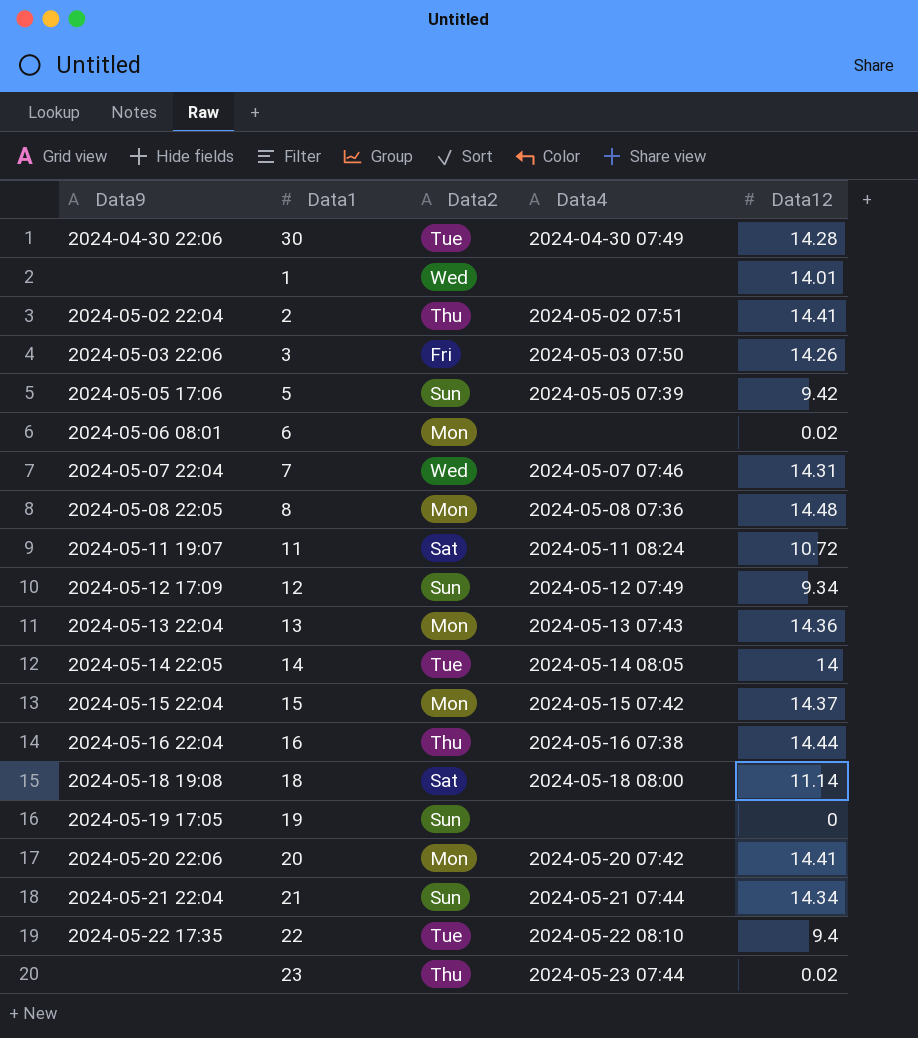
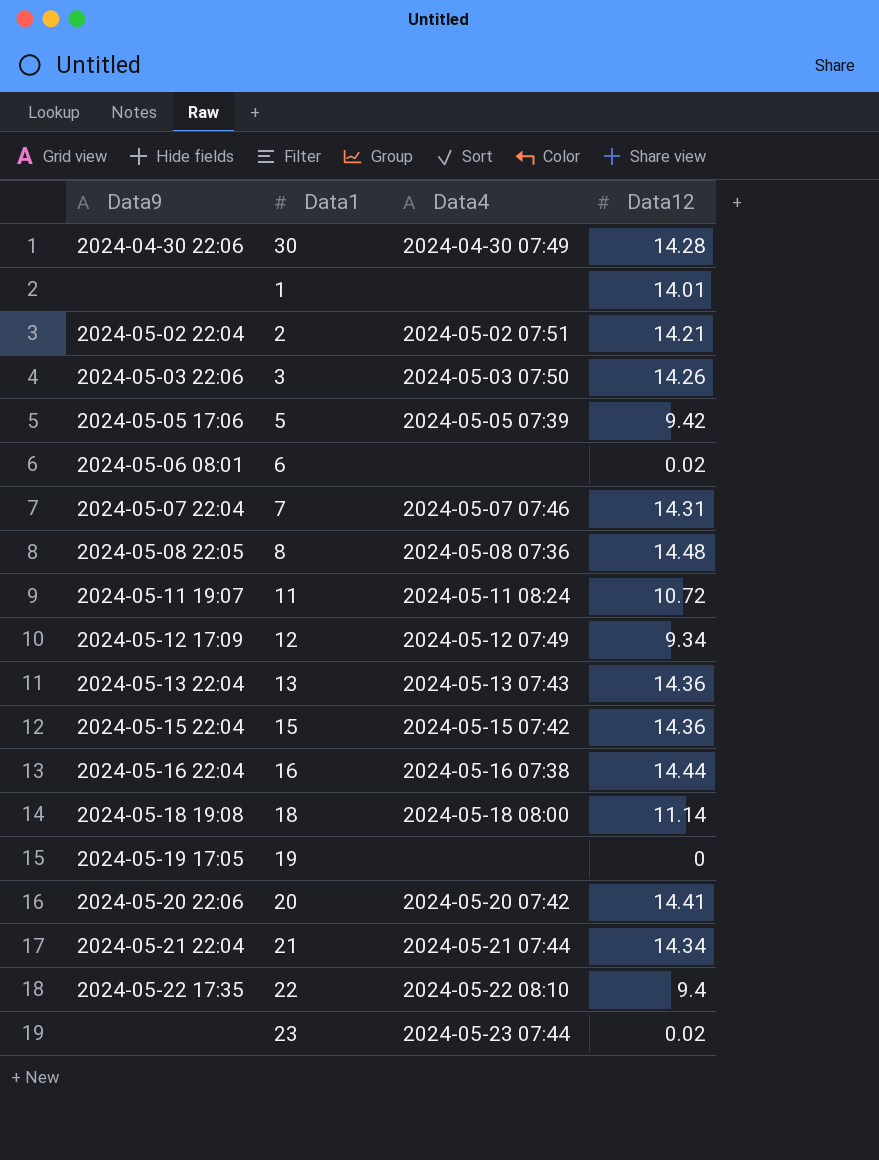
column Data2 | position: 3 -> none
row 14: 2024-05-14 22:05 | Tue | 2024-05-14 08:05 | 14 -> none
2 | Data12: 14.41 -> 14.21
15 | Data12: 14.37 -> 14.36

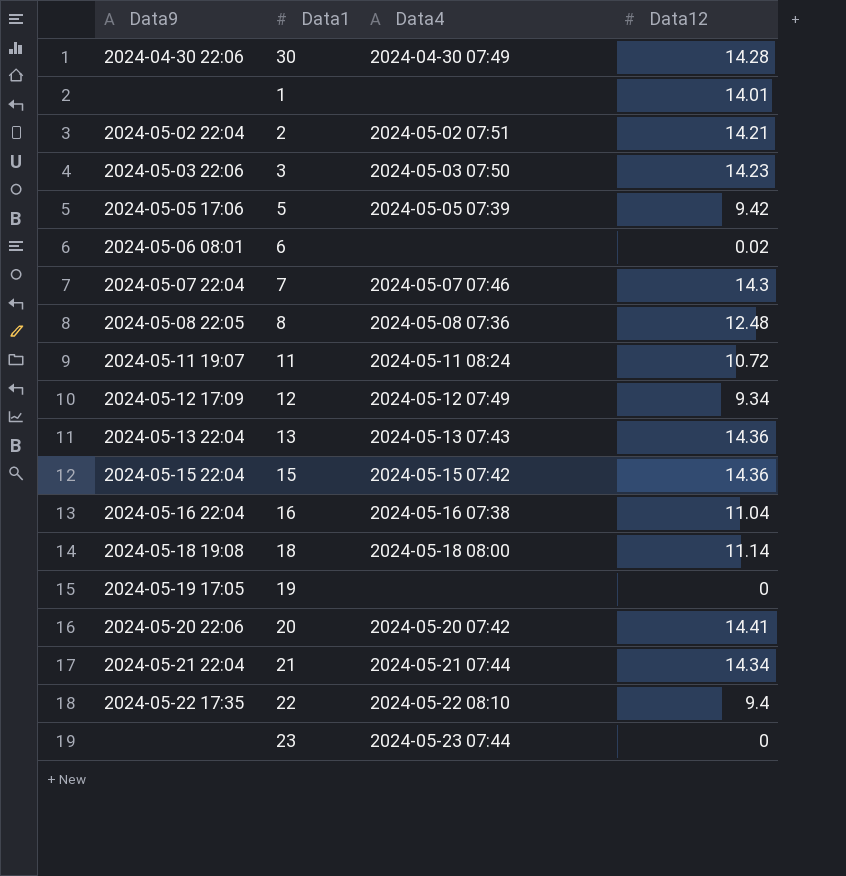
3 | Data12: 14.26 -> 14.23
7 | Data12: 14.31 -> 14.3
8 | Data12: 14.48 -> 12.48
16 | Data12: 14.44 -> 11.04
23 | Data12: 0.02 -> 0

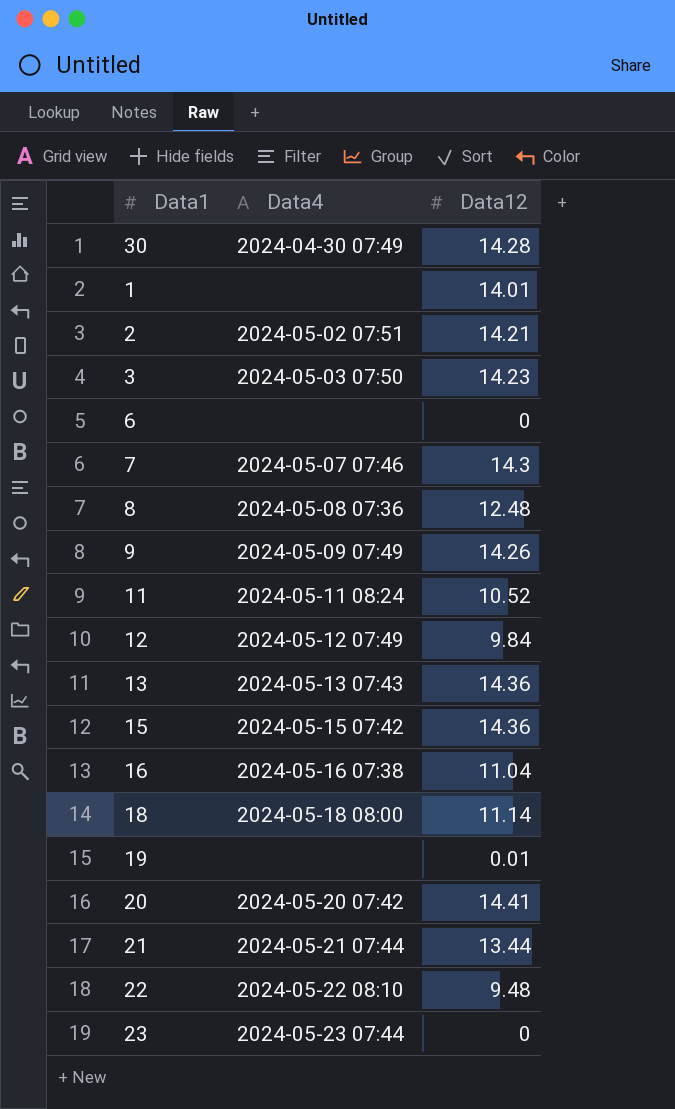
column Data9 | position: 1 -> none
row 5: 2024-05-05 17:06 | 2024-05-05 07:39 | 9.42 -> none
6 | Data12: 0.02 -> 0
row 9: none -> 2024-05-09 07:49 | 14.26
11 | Data12: 10.72 -> 10.52
12 | Data12: 9.34 -> 9.84
19 | Data12: 0 -> 0.01
21 | Data12: 14.34 -> 13.44
22 | Data12: 9.4 -> 9.48

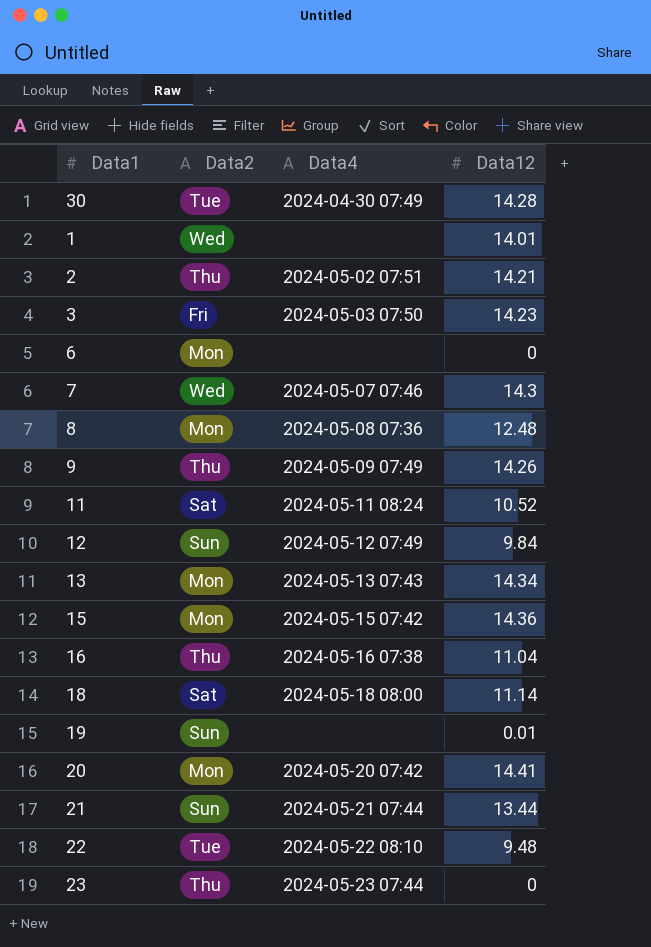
column Data2 | position: none -> 2
13 | Data12: 14.36 -> 14.34

